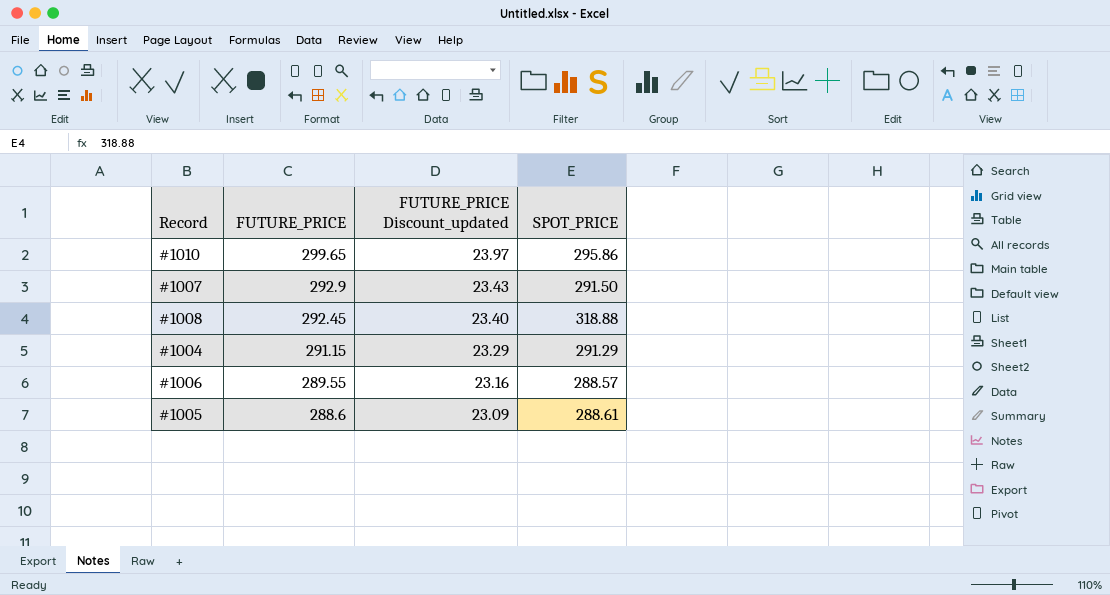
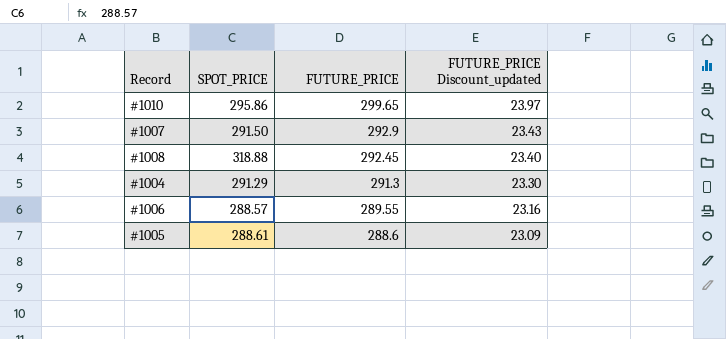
column SPOT_PRICE | position: 4 -> 2
#1004 | FUTURE_PRICE: 291.15 -> 291.3
#1004 | FUTURE_PRICE Discount_updated: 23.29 -> 23.30

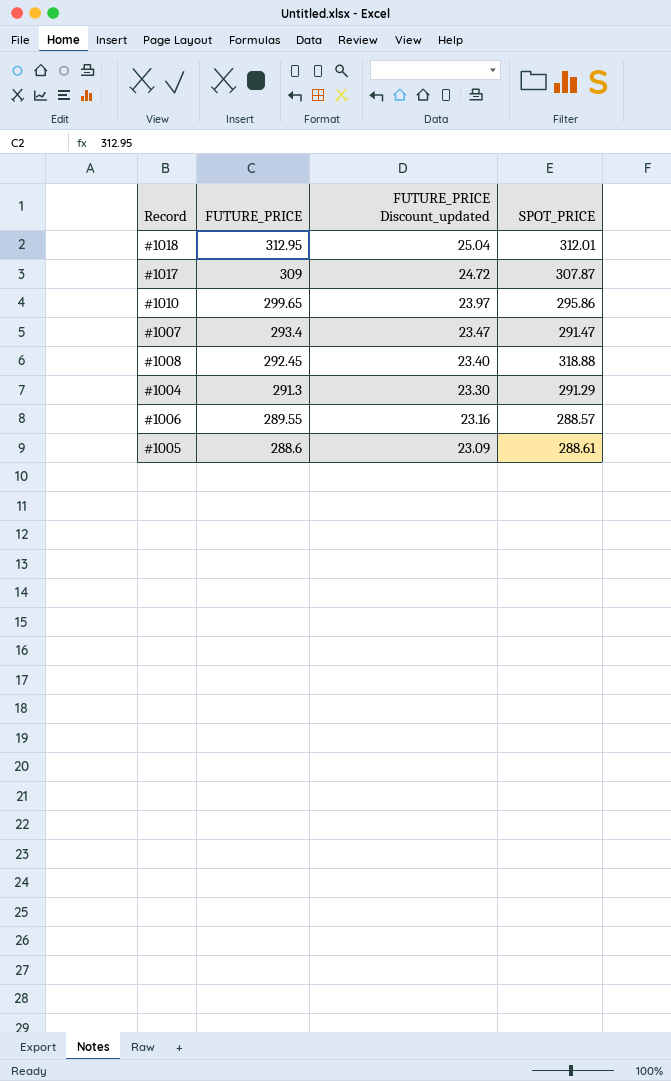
column SPOT_PRICE | position: 2 -> 4
row #1018: none -> 312.95 | 25.04 | 312.01
row #1017: none -> 309 | 24.72 | 307.87
#1007 | FUTURE_PRICE: 292.9 -> 293.4
#1007 | FUTURE_PRICE Discount_updated: 23.43 -> 23.47
#1007 | SPOT_PRICE: 291.50 -> 291.47

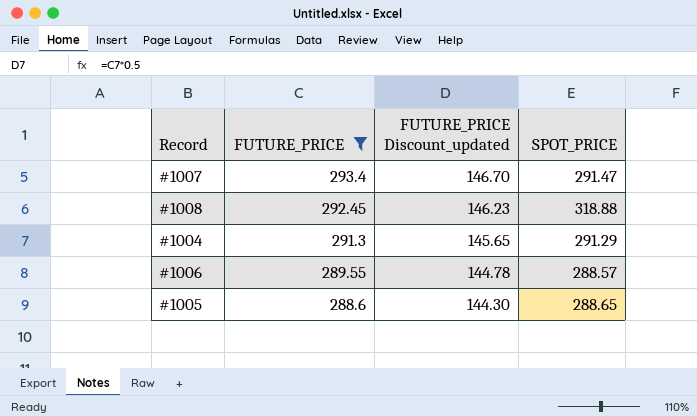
filter: none -> FUTURE_PRICE <= 293.4
column FUTURE_PRICE Discount_updated | formula: [FUTURE_PRICE] * 0.08 -> [FUTURE_PRICE] * 0.5
#1005 | SPOT_PRICE: 288.61 -> 288.65

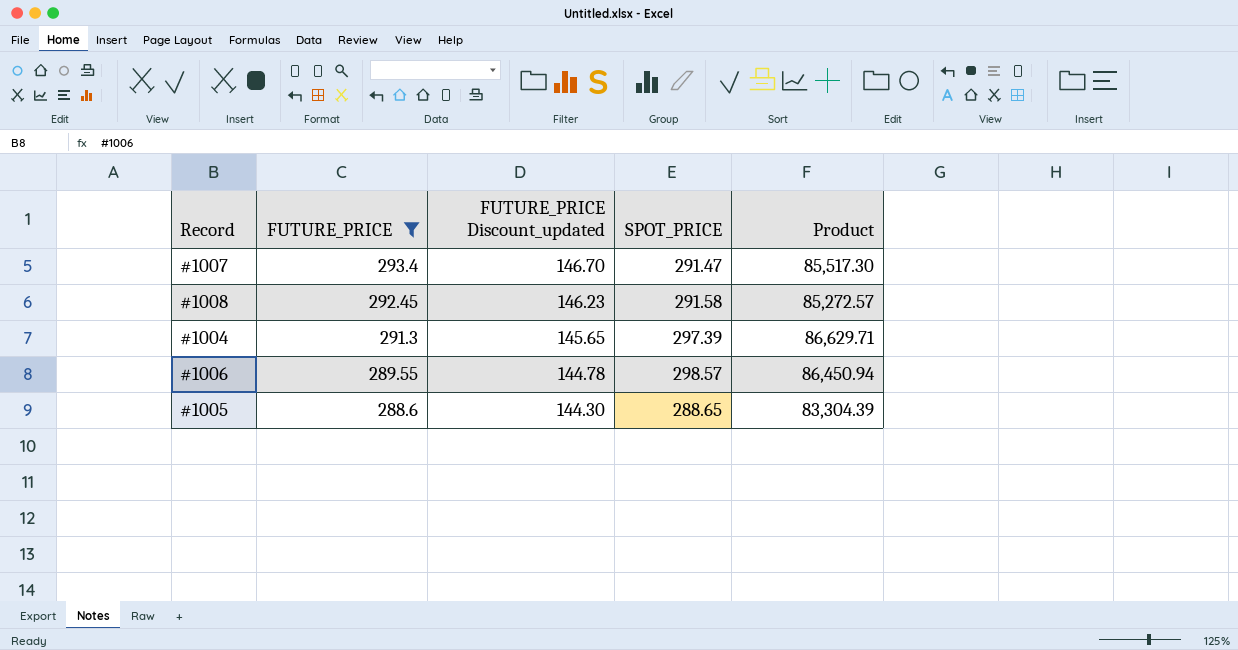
column Product | formula: none -> [FUTURE_PRICE] * [SPOT_PRICE]
#1008 | SPOT_PRICE: 318.88 -> 291.58
#1004 | SPOT_PRICE: 291.29 -> 297.39
#1006 | SPOT_PRICE: 288.57 -> 298.57

